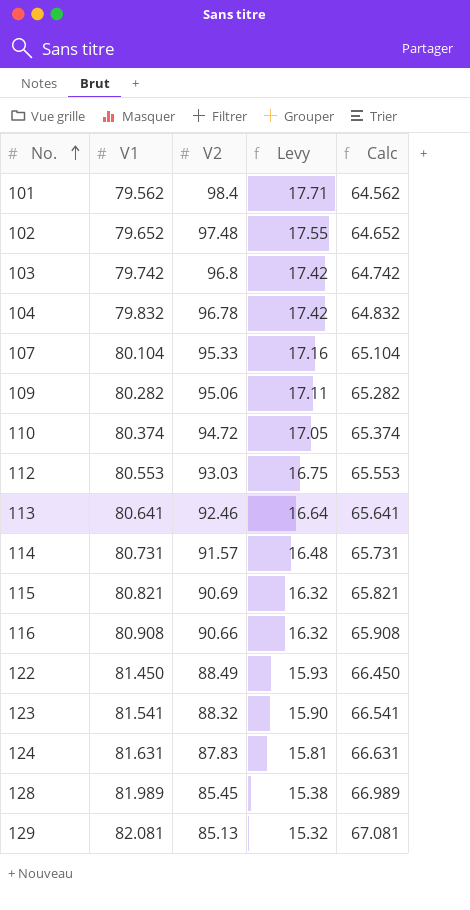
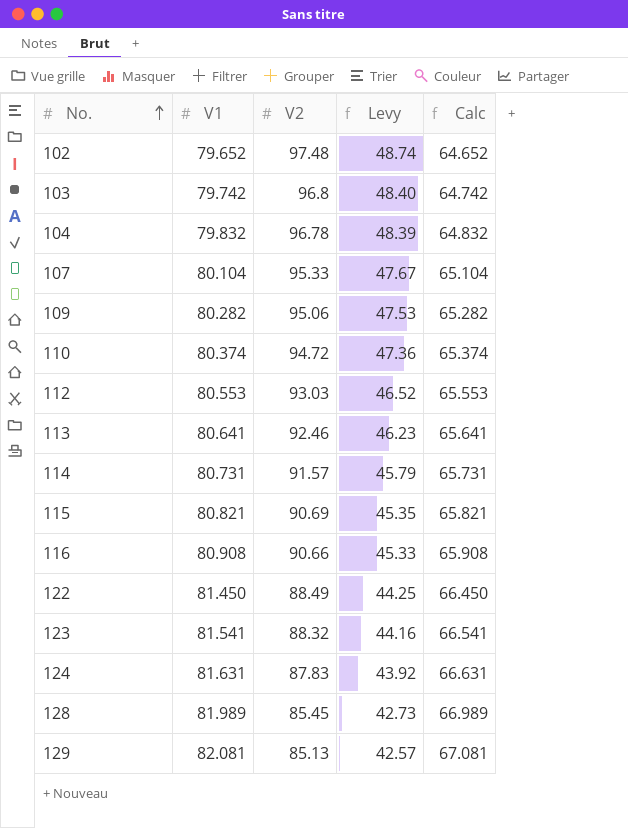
column Levy | formula: [V2] * 0.18 -> [V2] * 0.5
row 101: 79.562 | 98.4 | 17.71 | 64.562 -> none

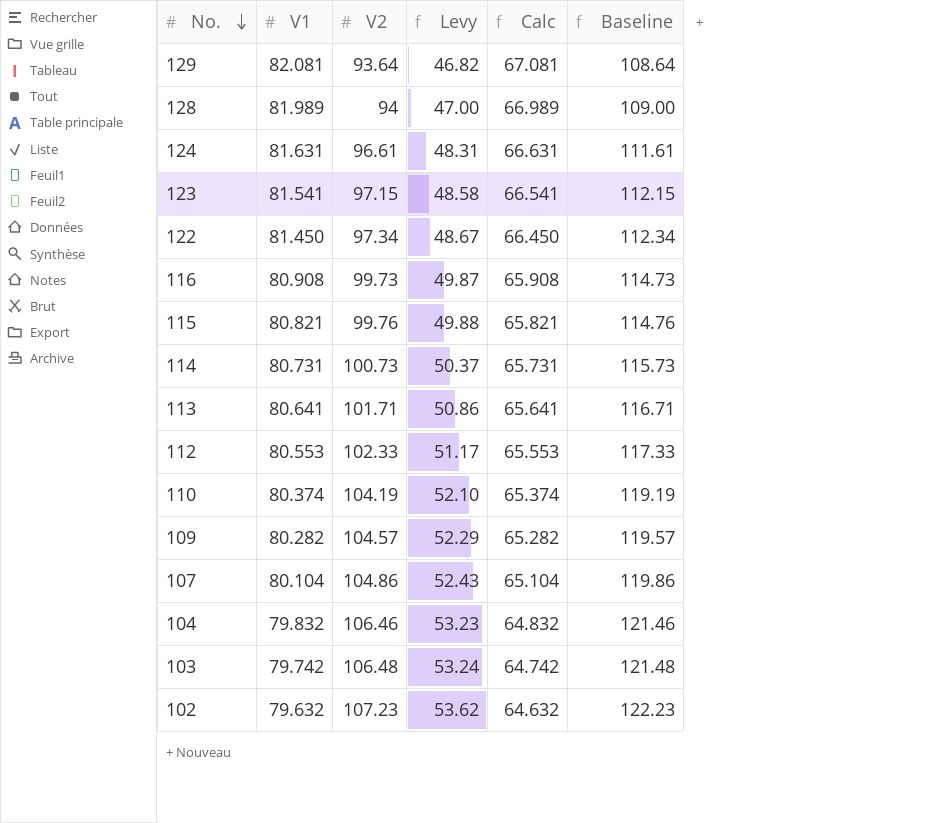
row order: No. ascending -> No. descending
column Baseline | formula: none -> [V2] + 15
129 | V2: 85.13 -> 93.64
129 | Levy: 42.57 -> 46.82
128 | V2: 85.45 -> 94
128 | Levy: 42.73 -> 47.00
124 | V2: 87.83 -> 96.61
124 | Levy: 43.92 -> 48.31
123 | V2: 88.32 -> 97.15
123 | Levy: 44.16 -> 48.58
122 | V2: 88.49 -> 97.34
122 | Levy: 44.25 -> 48.67
116 | V2: 90.66 -> 99.73
116 | Levy: 45.33 -> 49.87
115 | V2: 90.69 -> 99.76
115 | Levy: 45.35 -> 49.88
114 | V2: 91.57 -> 100.73
114 | Levy: 45.79 -> 50.37
113 | V2: 92.46 -> 101.71
113 | Levy: 46.23 -> 50.86
112 | V2: 93.03 -> 102.33
112 | Levy: 46.52 -> 51.17
110 | V2: 94.72 -> 104.19
110 | Levy: 47.36 -> 52.10
109 | V2: 95.06 -> 104.57
109 | Levy: 47.53 -> 52.29
107 | V2: 95.33 -> 104.86
107 | Levy: 47.67 -> 52.43
104 | V2: 96.78 -> 106.46
104 | Levy: 48.39 -> 53.23
103 | V2: 96.8 -> 106.48
103 | Levy: 48.40 -> 53.24
102 | V1: 79.652 -> 79.632
102 | V2: 97.48 -> 107.23
102 | Levy: 48.74 -> 53.62
102 | Calc: 64.652 -> 64.632

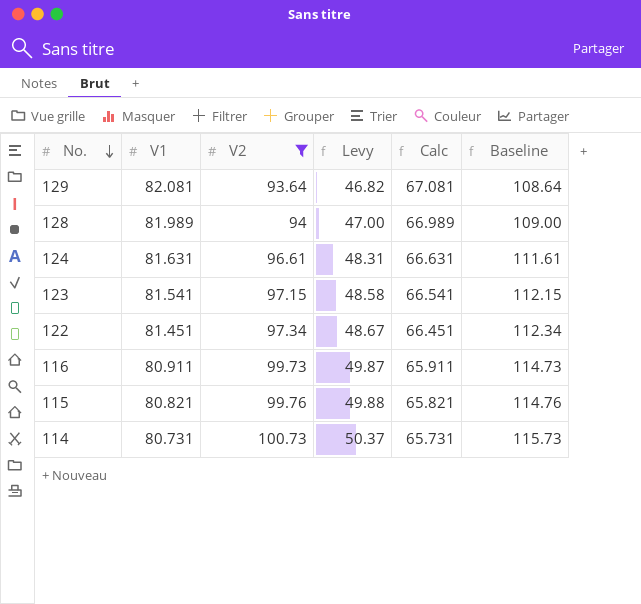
filter: none -> V2 <= 100.73
122 | V1: 81.450 -> 81.451
122 | Calc: 66.450 -> 66.451
116 | V1: 80.908 -> 80.911
116 | Calc: 65.908 -> 65.911

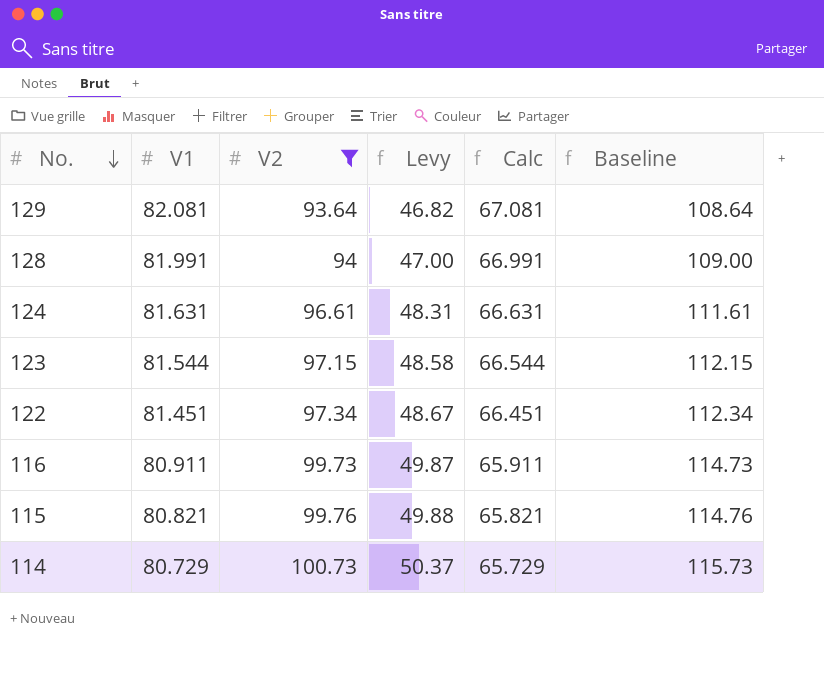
128 | V1: 81.989 -> 81.991
128 | Calc: 66.989 -> 66.991
123 | V1: 81.541 -> 81.544
123 | Calc: 66.541 -> 66.544
114 | V1: 80.731 -> 80.729
114 | Calc: 65.731 -> 65.729

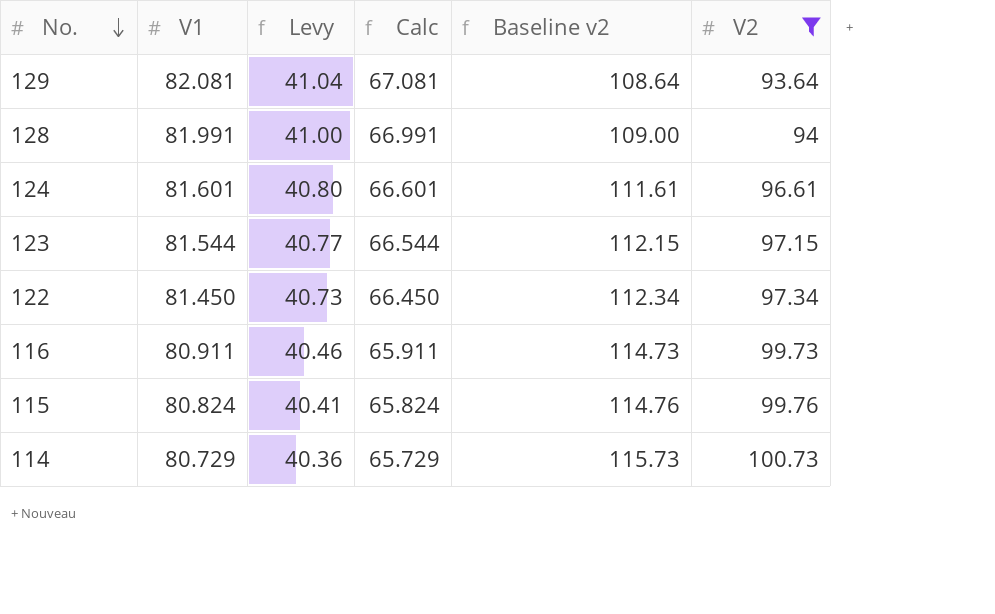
column Levy | formula: [V2] * 0.5 -> [V1] * 0.5
column name: Baseline -> Baseline v2
column V2 | position: 3 -> 6
124 | V1: 81.631 -> 81.601
124 | Calc: 66.631 -> 66.601
122 | V1: 81.451 -> 81.450
122 | Calc: 66.451 -> 66.450
115 | V1: 80.821 -> 80.824
115 | Calc: 65.821 -> 65.824

